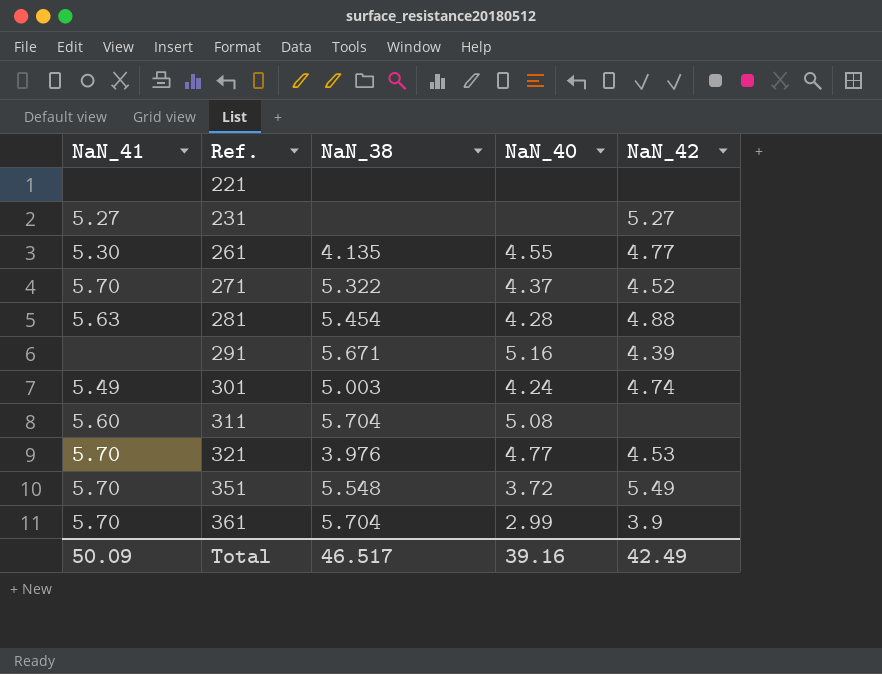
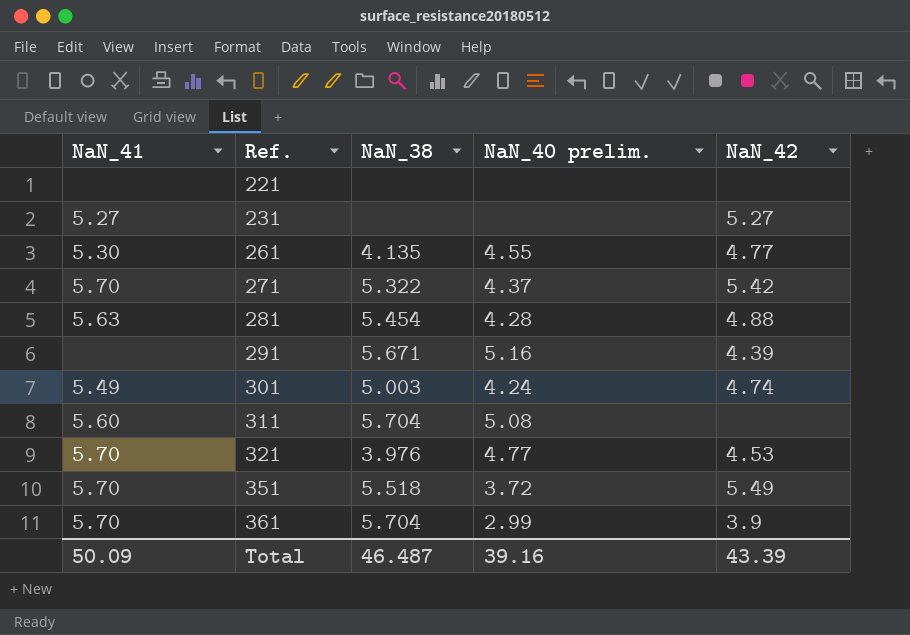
column name: NaN_40 -> NaN_40 prelim.
271 | NaN_42: 4.52 -> 5.42
351 | NaN_38: 5.548 -> 5.518
Total | NaN_38: 46.517 -> 46.487
Total | NaN_42: 42.49 -> 43.39

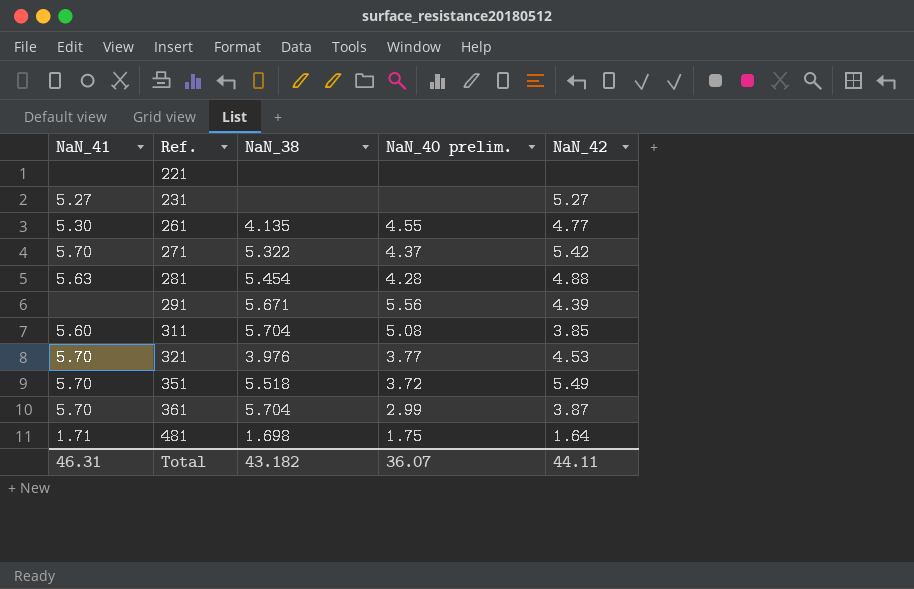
row 301: 5.49 | 5.003 | 4.24 | 4.74 -> none
291 | NaN_40 prelim.: 5.16 -> 5.56
311 | NaN_42: none -> 3.85
321 | NaN_40 prelim.: 4.77 -> 3.77
361 | NaN_42: 3.9 -> 3.87
row 481: none -> 1.71 | 1.698 | 1.75 | 1.64
Total | NaN_41: 50.09 -> 46.31
Total | NaN_38: 46.487 -> 43.182
Total | NaN_40 prelim.: 39.16 -> 36.07
Total | NaN_42: 43.39 -> 44.11

